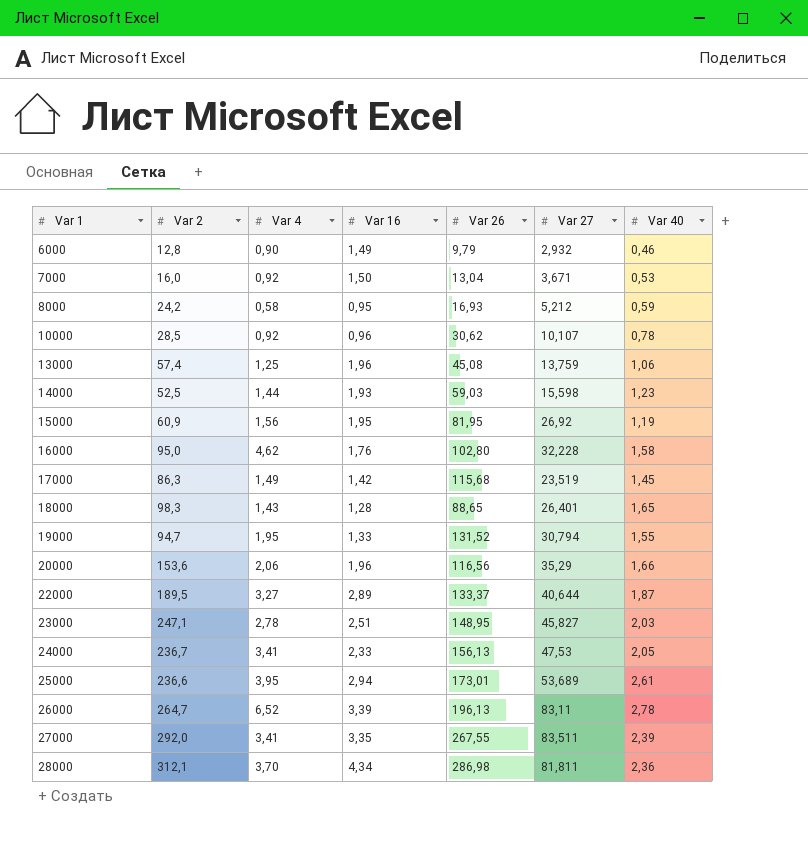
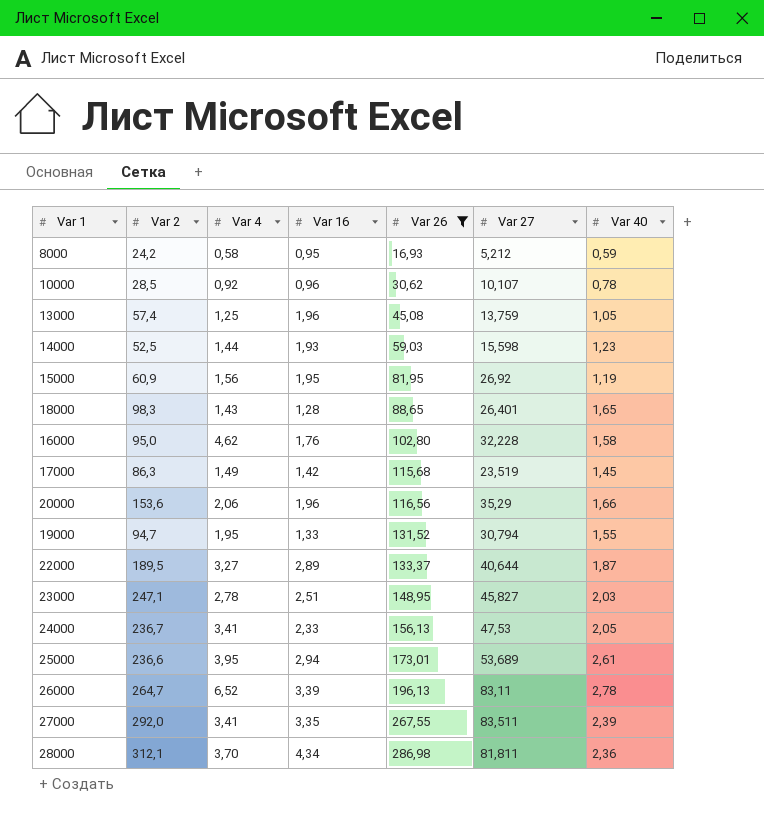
filter: none -> Var 26 >= 16,93
row order: Var 1 ascending -> Var 26 ascending
13000 | Var 40: 1,06 -> 1,05

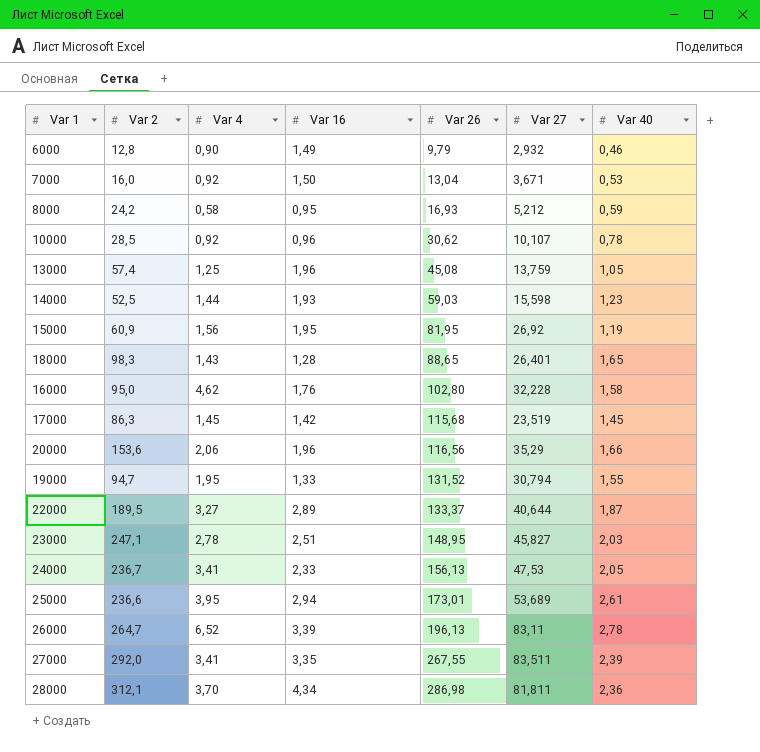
filter: Var 26 >= 16,93 -> none
17000 | Var 4: 1,49 -> 1,45

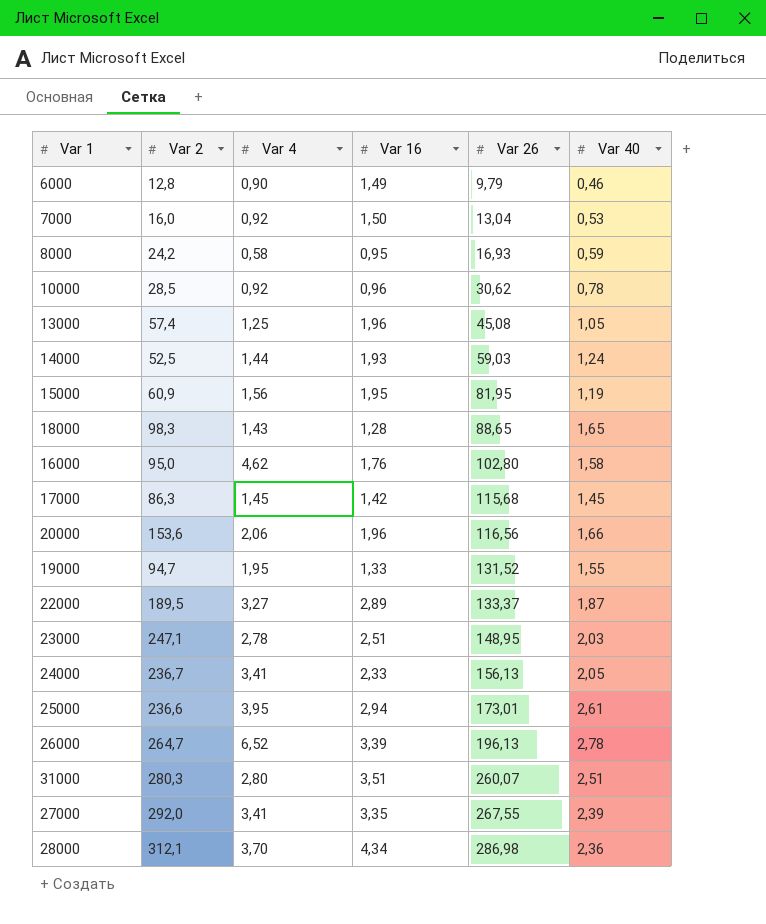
column Var 27 | position: 6 -> none
14000 | Var 40: 1,23 -> 1,24
row 31000: none -> 280,3 | 2,80 | 3,51 | 260,07 | 2,51

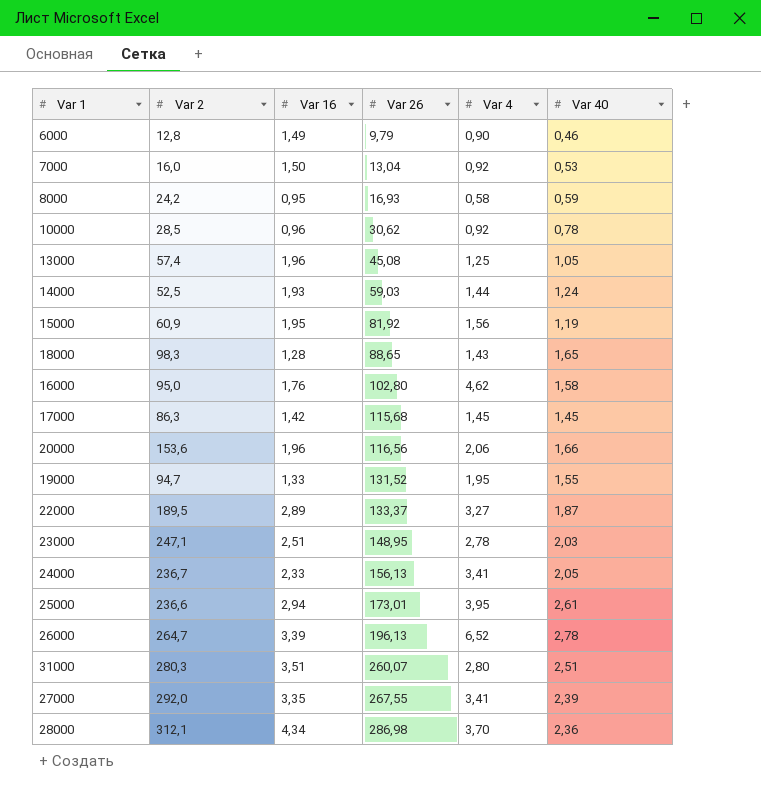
column Var 4 | position: 3 -> 5
15000 | Var 26: 81,95 -> 81,92

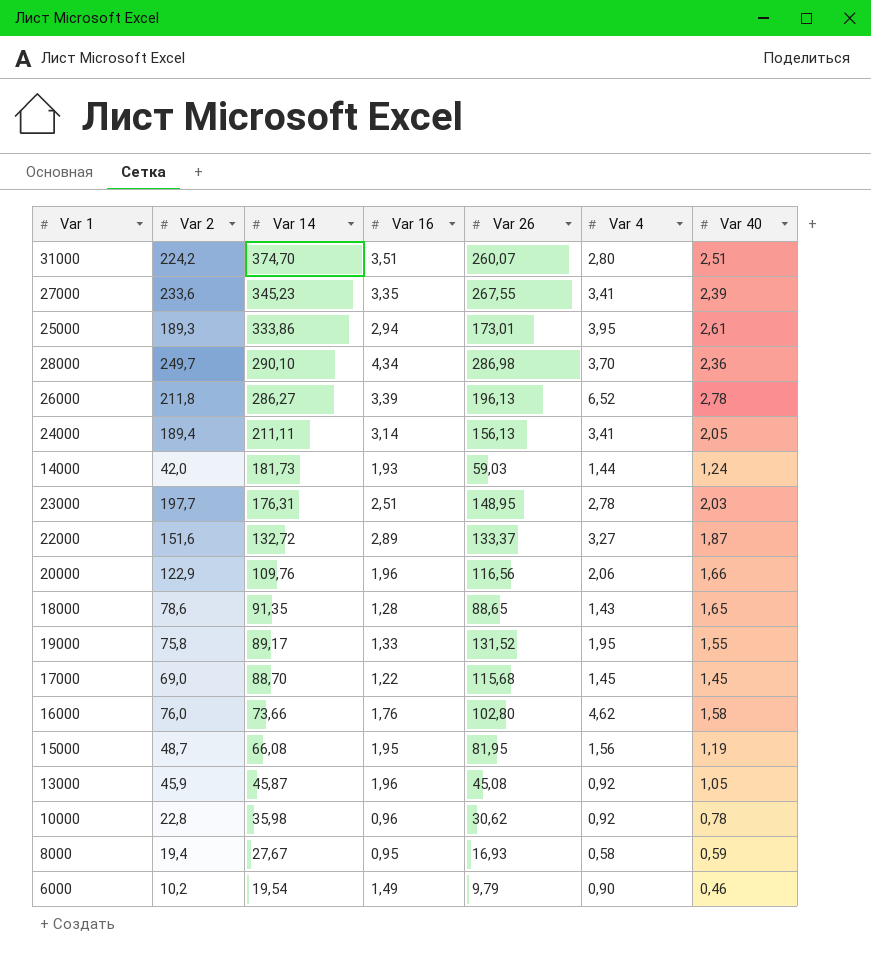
row order: Var 26 ascending -> Var 14 descending
column Var 14 | position: none -> 3
row 7000: 16,0 | 1,50 | 13,04 | 0,92 | 0,53 -> none
31000 | Var 2: 280,3 -> 224,2
27000 | Var 2: 292,0 -> 233,6
25000 | Var 2: 236,6 -> 189,3
28000 | Var 2: 312,1 -> 249,7
26000 | Var 2: 264,7 -> 211,8
24000 | Var 2: 236,7 -> 189,4
24000 | Var 16: 2,33 -> 3,14
14000 | Var 2: 52,5 -> 42,0
23000 | Var 2: 247,1 -> 197,7
22000 | Var 2: 189,5 -> 151,6
20000 | Var 2: 153,6 -> 122,9
18000 | Var 2: 98,3 -> 78,6
19000 | Var 2: 94,7 -> 75,8
17000 | Var 2: 86,3 -> 69,0
17000 | Var 16: 1,42 -> 1,22
16000 | Var 2: 95,0 -> 76,0
15000 | Var 2: 60,9 -> 48,7
15000 | Var 26: 81,92 -> 81,95
13000 | Var 2: 57,4 -> 45,9
13000 | Var 4: 1,25 -> 0,92
10000 | Var 2: 28,5 -> 22,8
8000 | Var 2: 24,2 -> 19,4
6000 | Var 2: 12,8 -> 10,2

